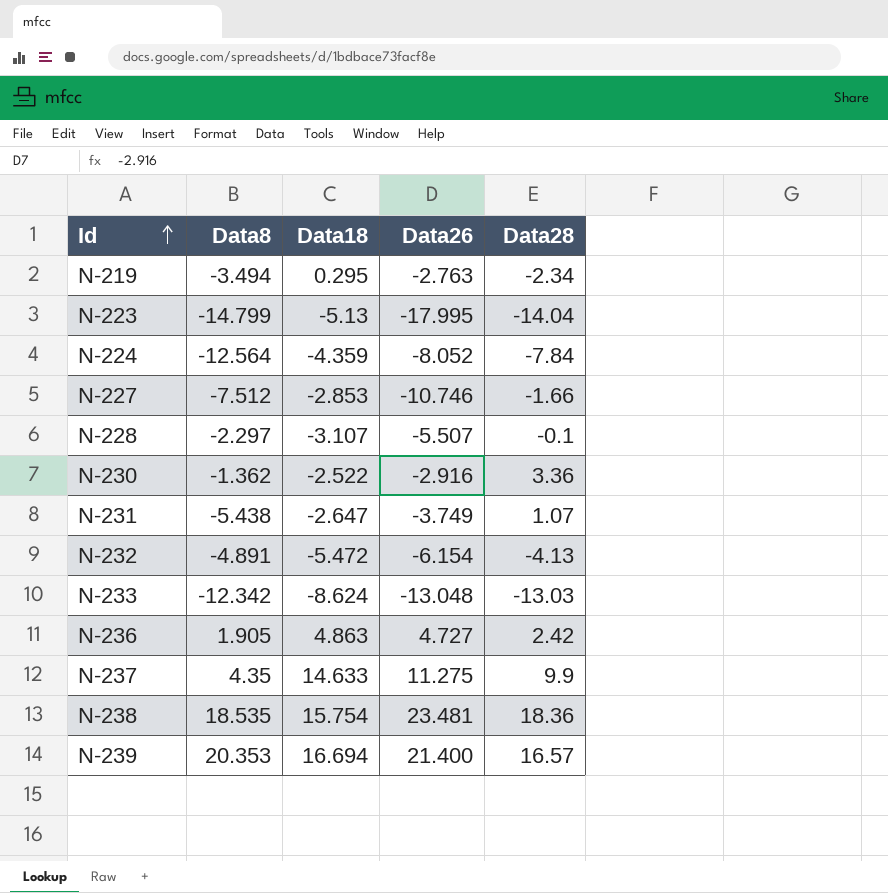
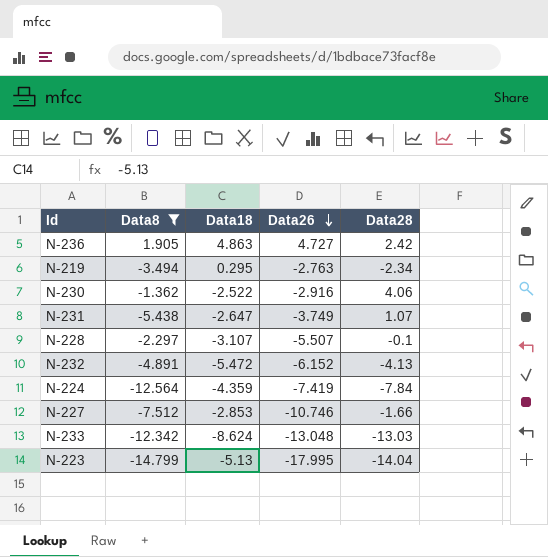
filter: none -> Data8 <= 1.905
row order: Id ascending -> Data26 descending
N-230 | Data28: 3.36 -> 4.06
N-232 | Data26: -6.154 -> -6.152
N-224 | Data26: -8.052 -> -7.419

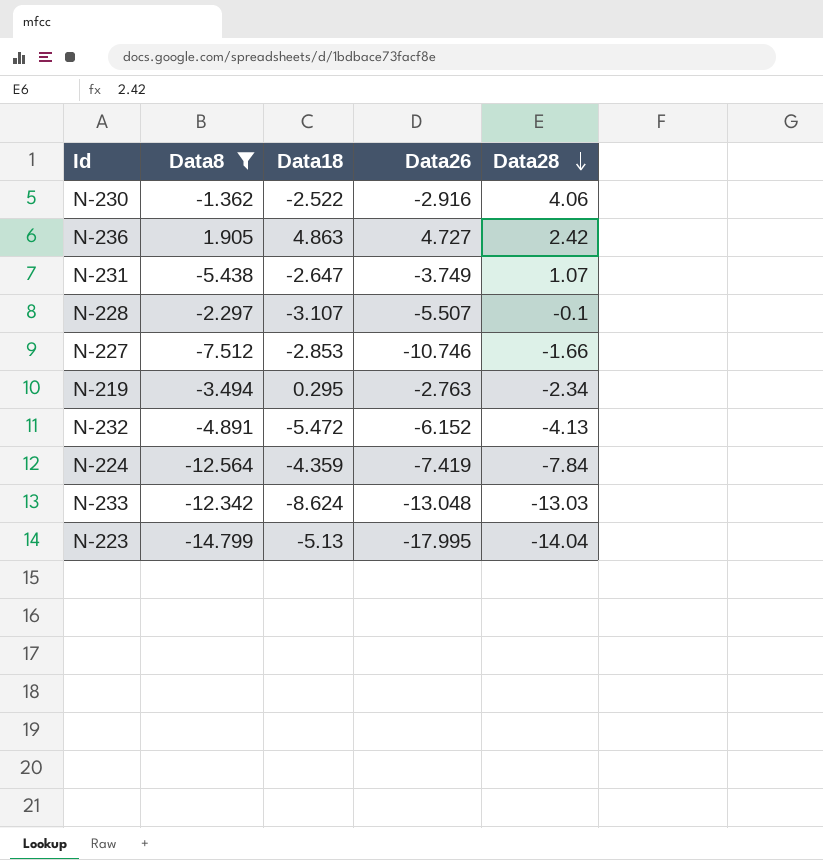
row order: Data26 descending -> Data28 descending

